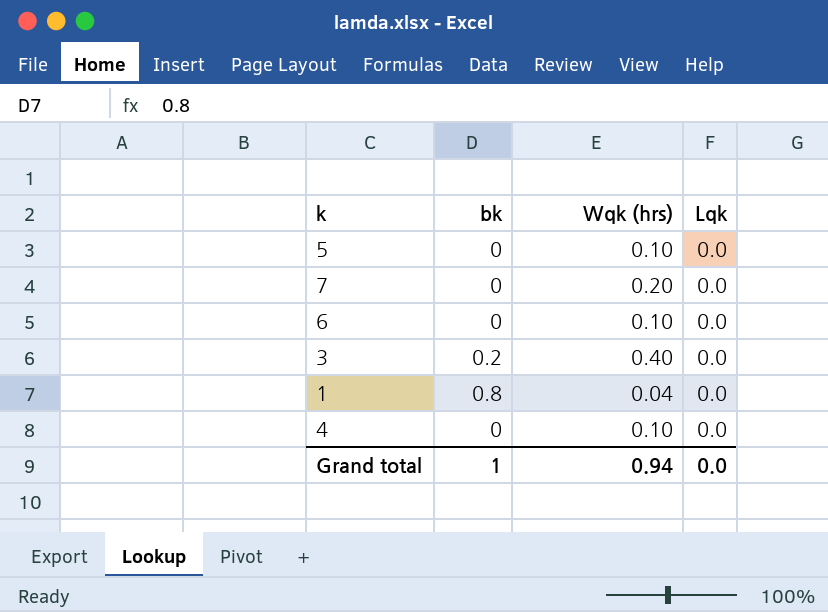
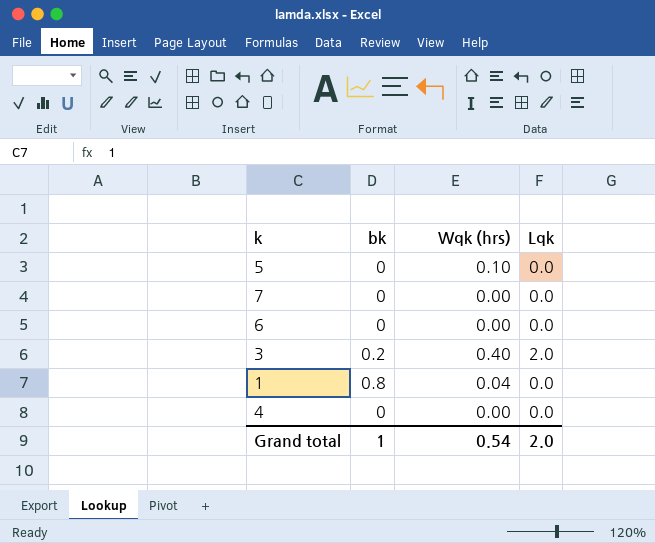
7 | Wqk (hrs): 0.20 -> 0.00
6 | Wqk (hrs): 0.10 -> 0.00
3 | Lqk: 0.0 -> 2.0
4 | Wqk (hrs): 0.10 -> 0.00
Grand total | Wqk (hrs): 0.94 -> 0.54
Grand total | Lqk: 0.0 -> 2.0

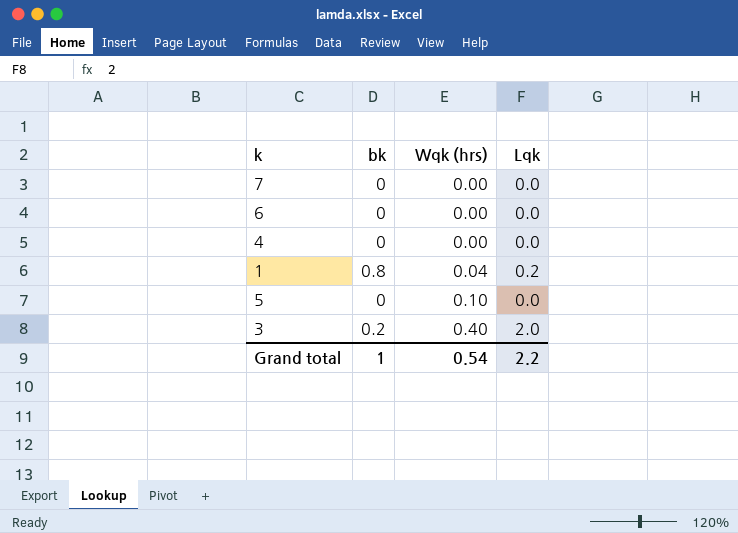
row order: none -> Wqk (hrs) ascending
1 | Lqk: 0.0 -> 0.2
Grand total | Lqk: 2.0 -> 2.2

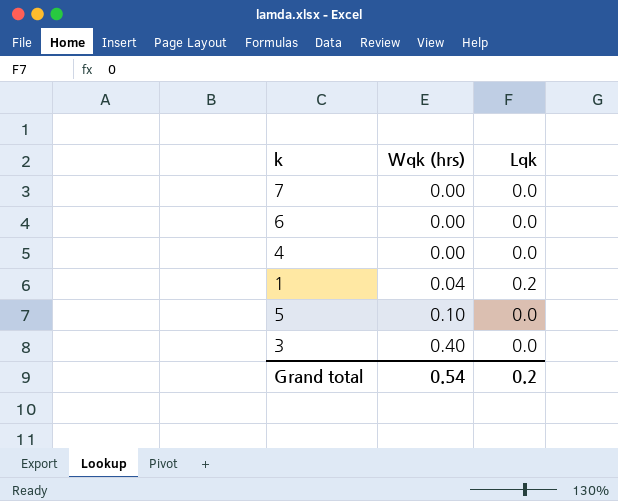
column bk | position: 2 -> none
3 | Lqk: 2.0 -> 0.0
Grand total | Lqk: 2.2 -> 0.2

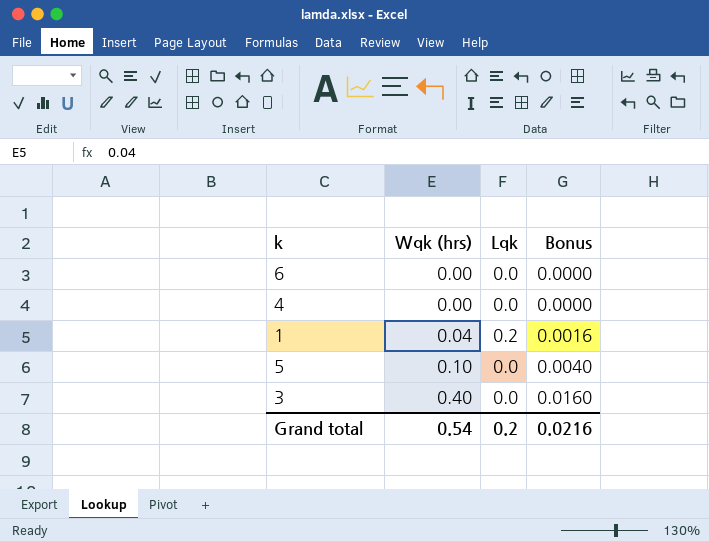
column Bonus | formula: none -> [Wqk (hrs)] * 0.04
row 7: 0.00 | 0.0 -> none

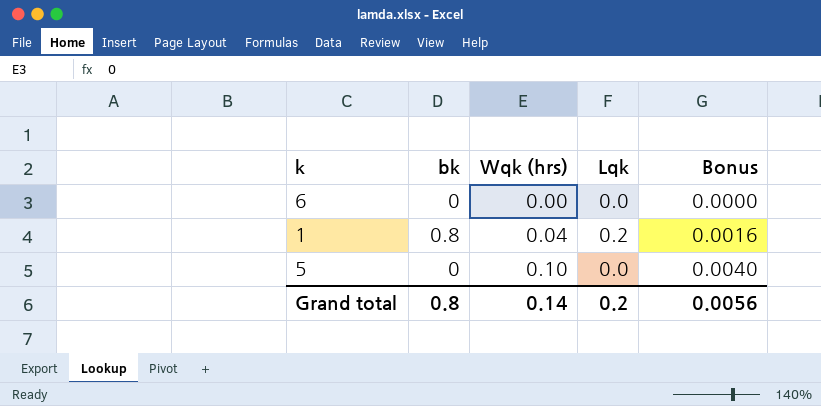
column bk | position: none -> 2
row 4: 0.00 | 0.0 | 0.0000 -> none
row 3: 0.40 | 0.0 | 0.0160 -> none
Grand total | Wqk (hrs): 0.54 -> 0.14
Grand total | Bonus: 0.0216 -> 0.0056

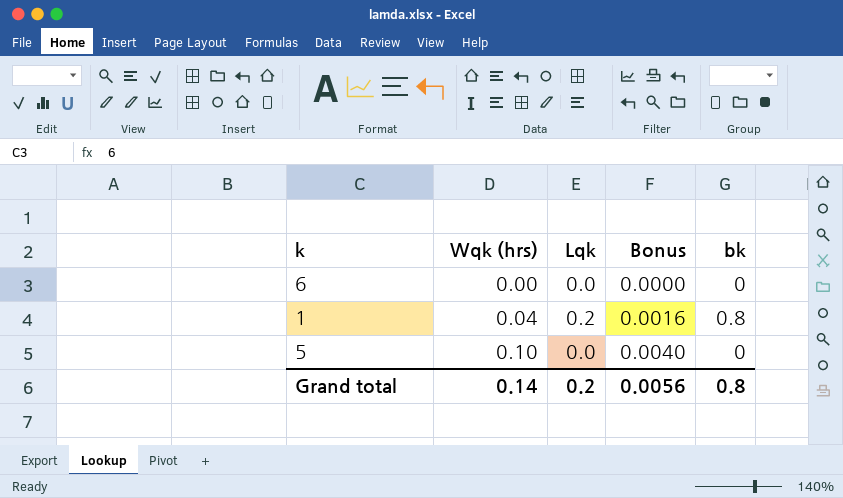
column bk | position: 2 -> 5

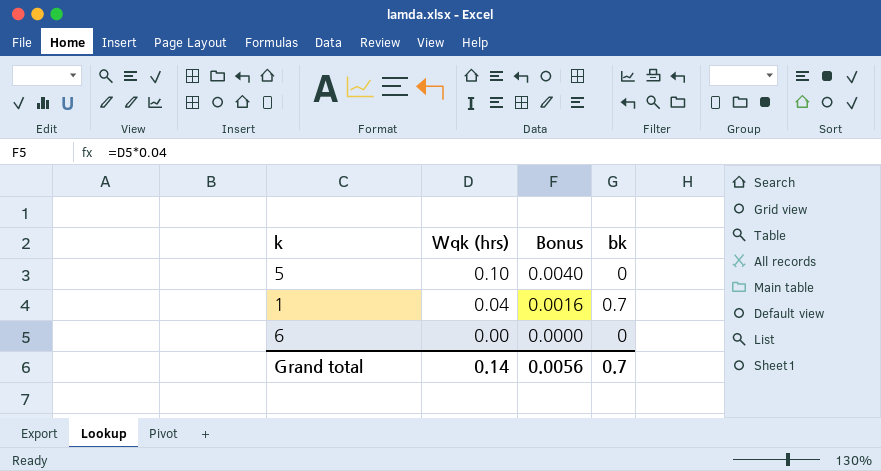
row order: Wqk (hrs) ascending -> Wqk (hrs) descending
column Lqk | position: 3 -> none
1 | bk: 0.8 -> 0.7
Grand total | bk: 0.8 -> 0.7

